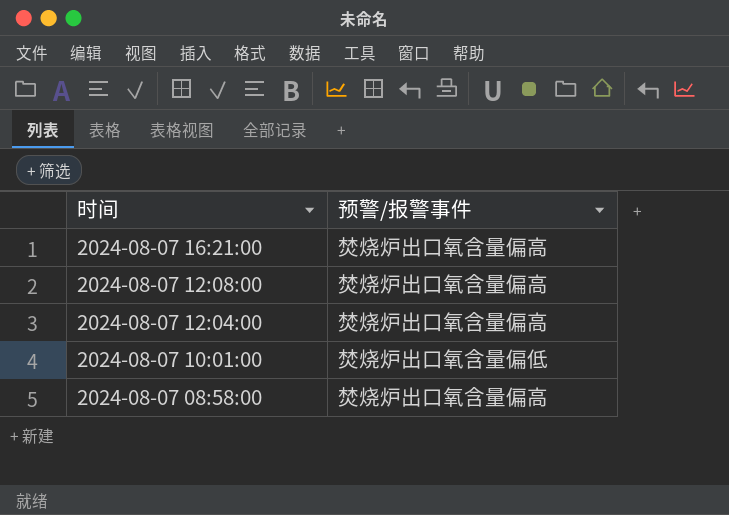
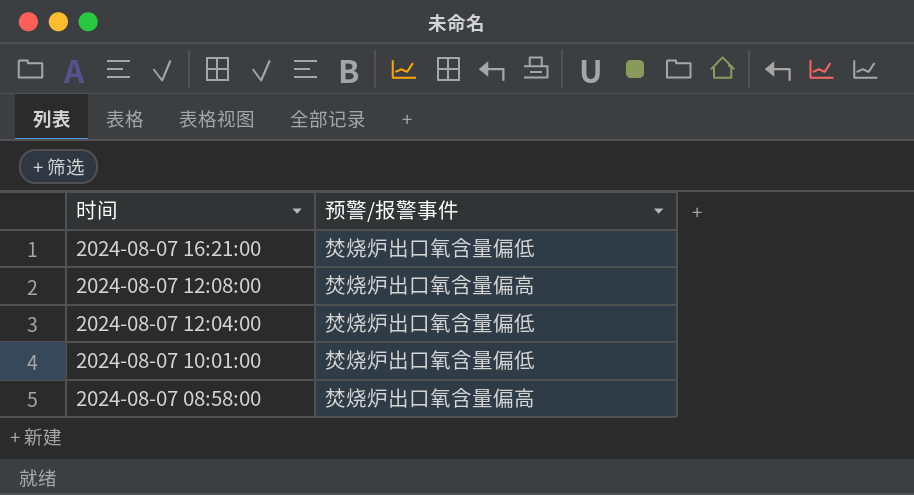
2024-08-07 16:21:00 | 预警/报警事件: 焚烧炉出口氧含量偏高 -> 焚烧炉出口氧含量偏低
2024-08-07 12:04:00 | 预警/报警事件: 焚烧炉出口氧含量偏高 -> 焚烧炉出口氧含量偏低

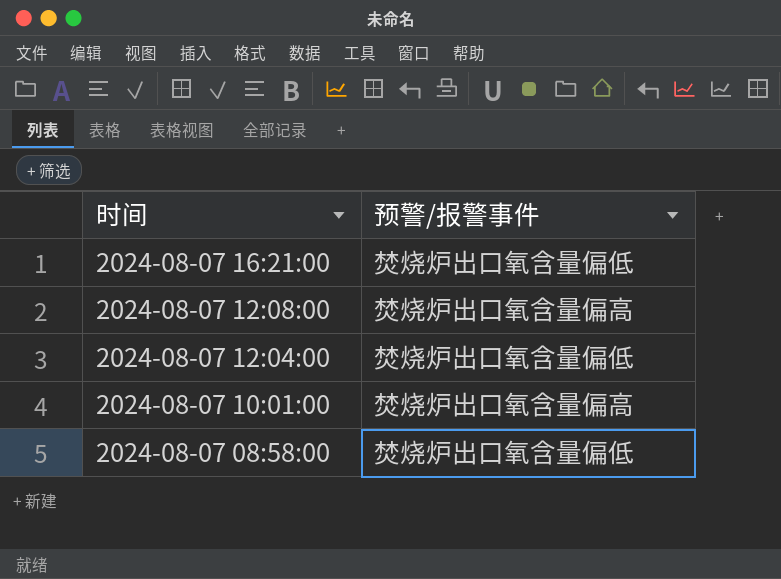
2024-08-07 10:01:00 | 预警/报警事件: 焚烧炉出口氧含量偏低 -> 焚烧炉出口氧含量偏高
2024-08-07 08:58:00 | 预警/报警事件: 焚烧炉出口氧含量偏高 -> 焚烧炉出口氧含量偏低

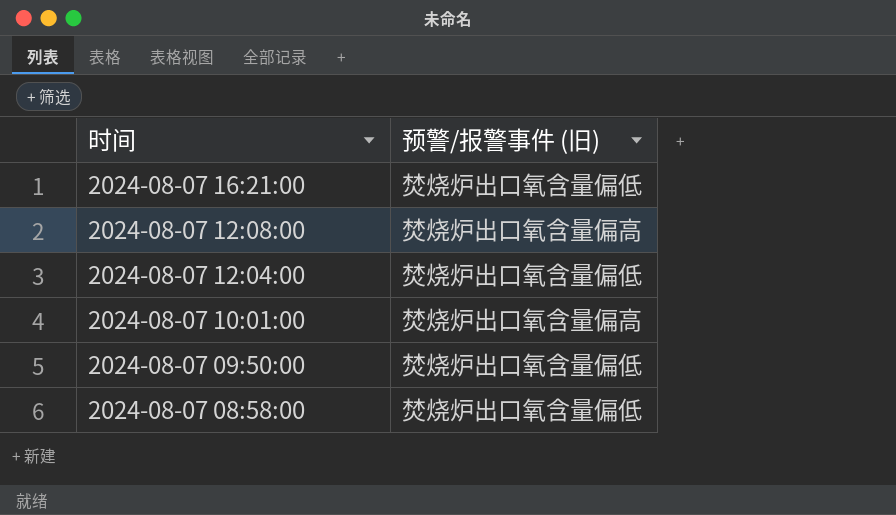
column name: 预警/报警事件 -> 预警/报警事件 (旧)
row 2024-08-07 09:50:00: none -> 焚烧炉出口氧含量偏低

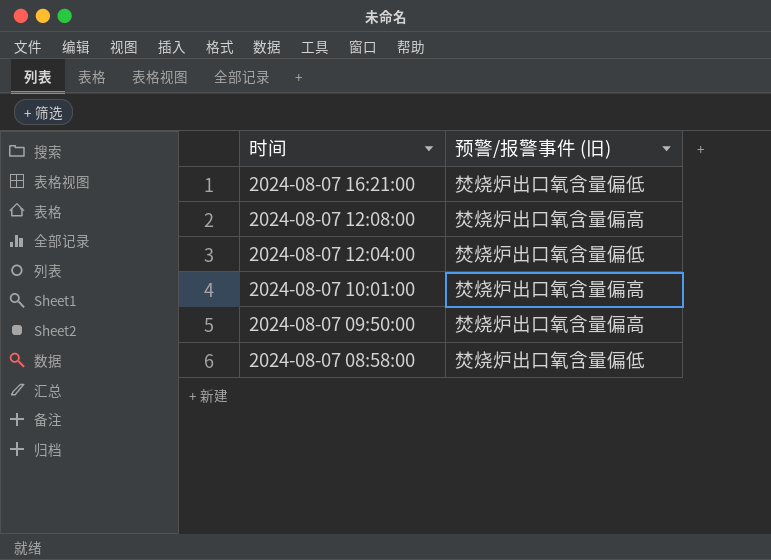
2024-08-07 09:50:00 | 预警/报警事件 (旧): 焚烧炉出口氧含量偏低 -> 焚烧炉出口氧含量偏高

